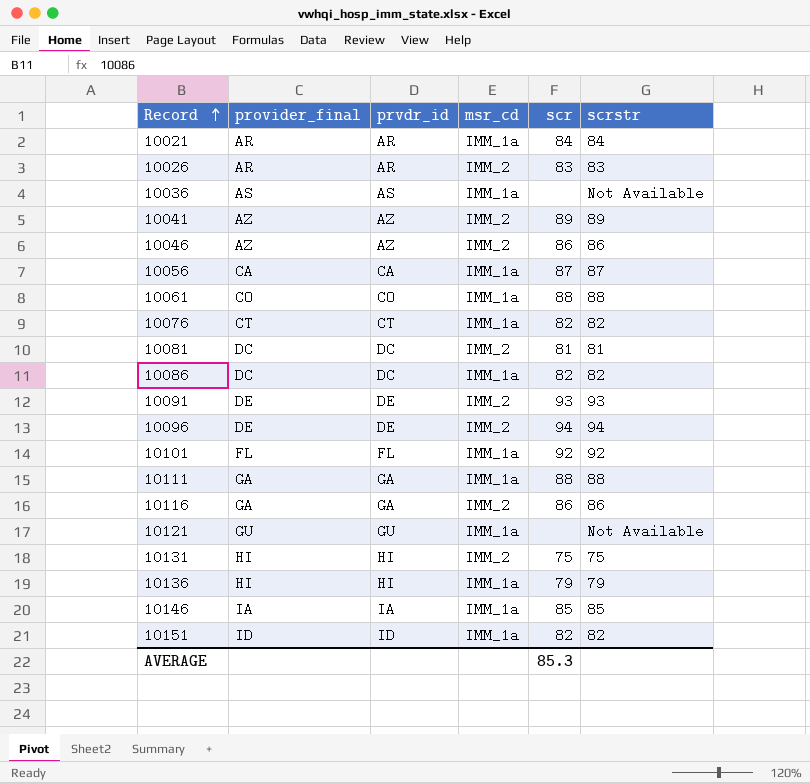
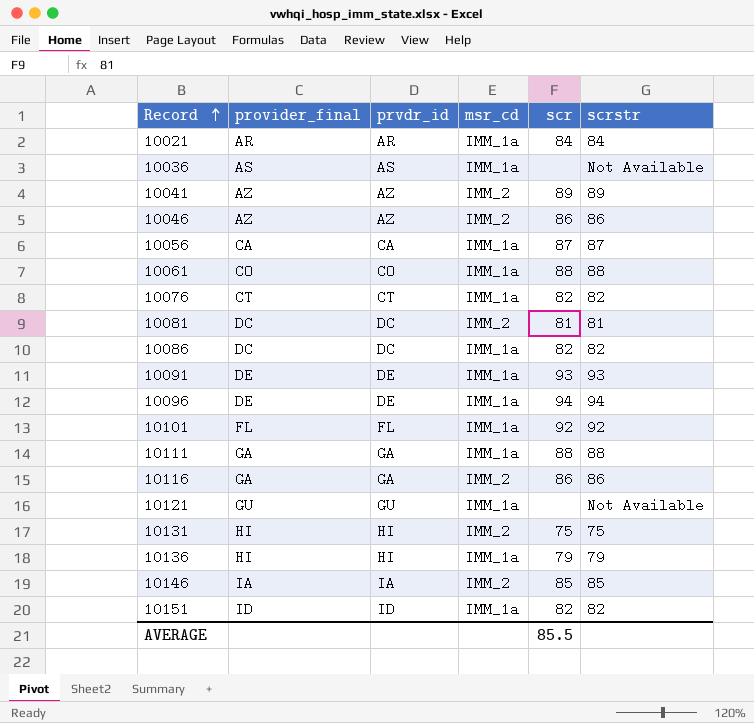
row 10026: AR | AR | IMM_2 | 83 | 83 -> none
10091 | msr_cd: IMM_2 -> IMM_1a
10096 | msr_cd: IMM_2 -> IMM_1a
10146 | msr_cd: IMM_1a -> IMM_2
AVERAGE | scr: 85.3 -> 85.5

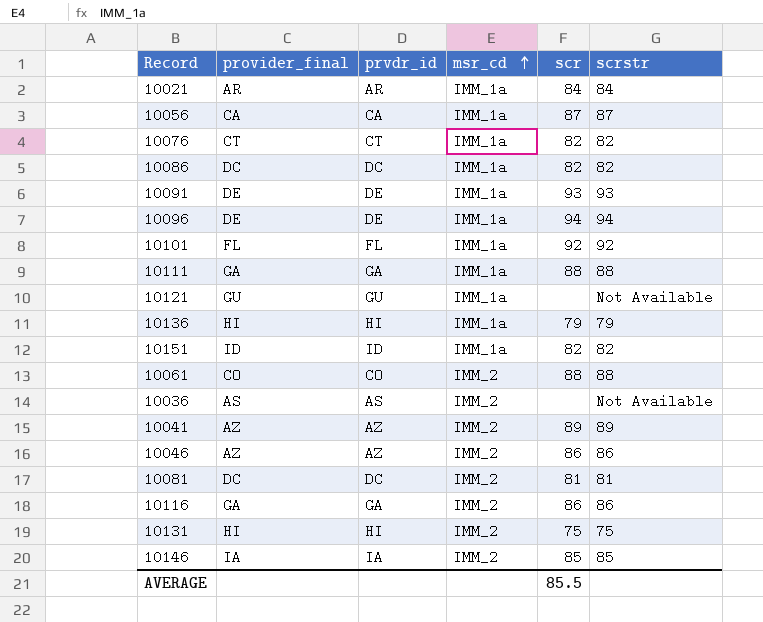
row order: Record ascending -> msr_cd ascending
10061 | msr_cd: IMM_1a -> IMM_2
10036 | msr_cd: IMM_1a -> IMM_2

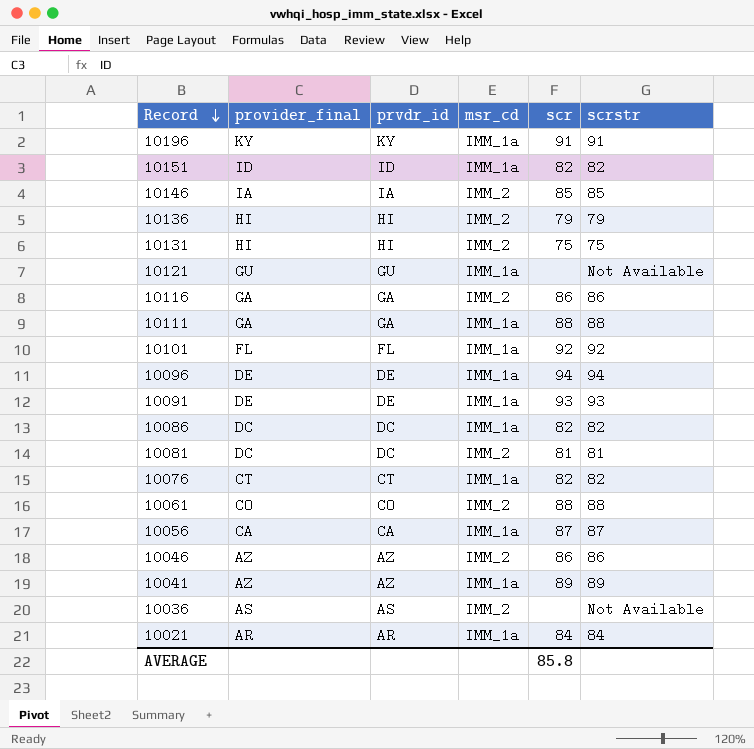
row order: msr_cd ascending -> Record descending
row 10196: none -> KY | KY | IMM_1a | 91 | 91
10136 | msr_cd: IMM_1a -> IMM_2
10041 | msr_cd: IMM_2 -> IMM_1a
AVERAGE | scr: 85.5 -> 85.8

